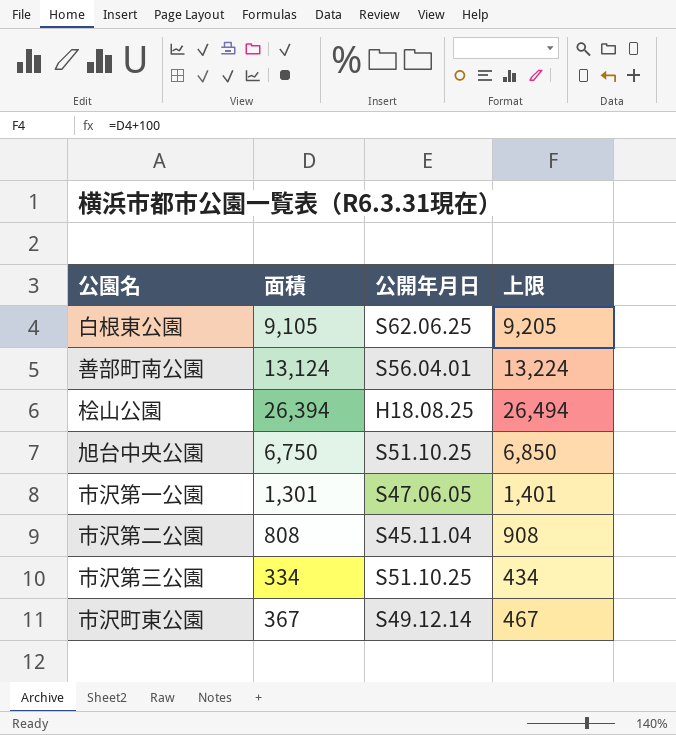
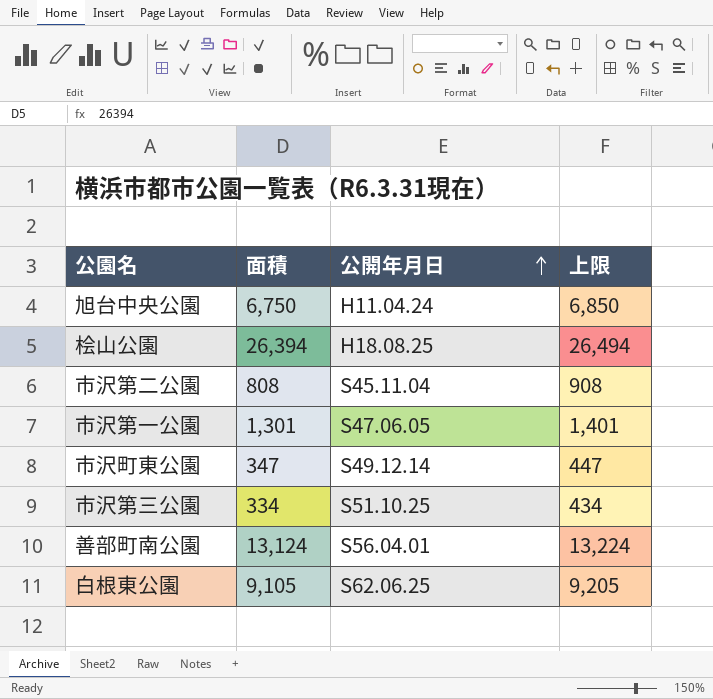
row order: none -> 公開年月日 ascending
旭台中央公園 | 公開年月日: S51.10.25 -> H11.04.24
市沢町東公園 | 面積: 367 -> 347
市沢町東公園 | 上限: 467 -> 447

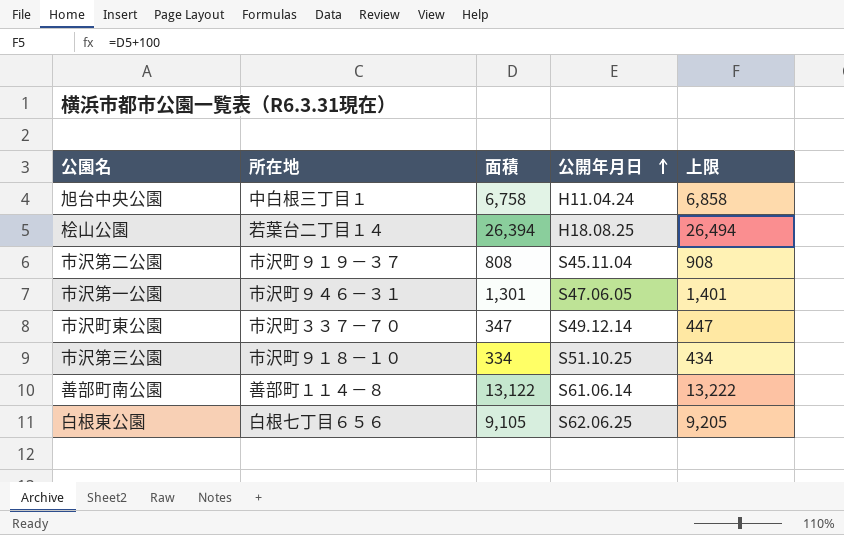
column 所在地 | position: none -> 2
旭台中央公園 | 面積: 6,750 -> 6,758
旭台中央公園 | 上限: 6,850 -> 6,858
善部町南公園 | 面積: 13,124 -> 13,122
善部町南公園 | 公開年月日: S56.04.01 -> S61.06.14
善部町南公園 | 上限: 13,224 -> 13,222

